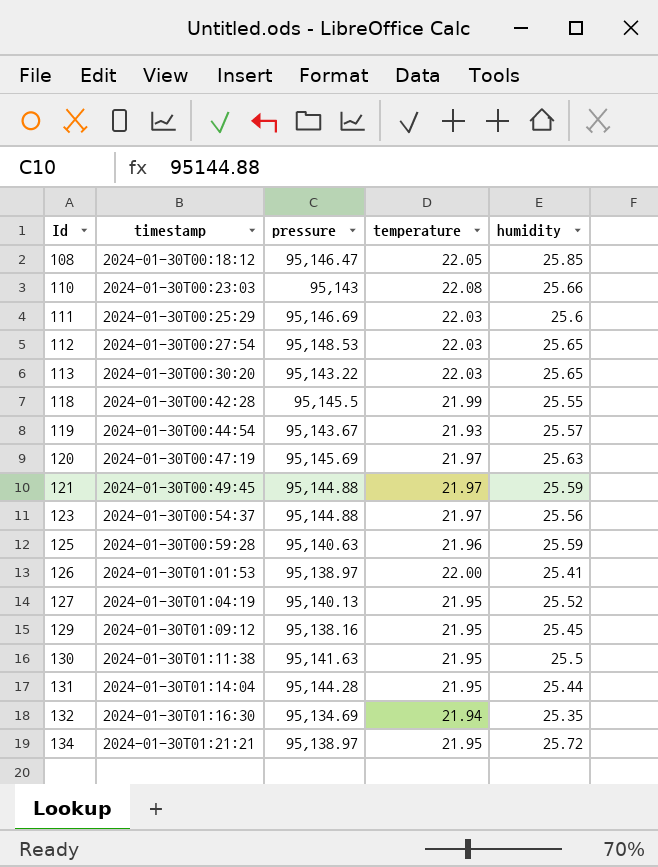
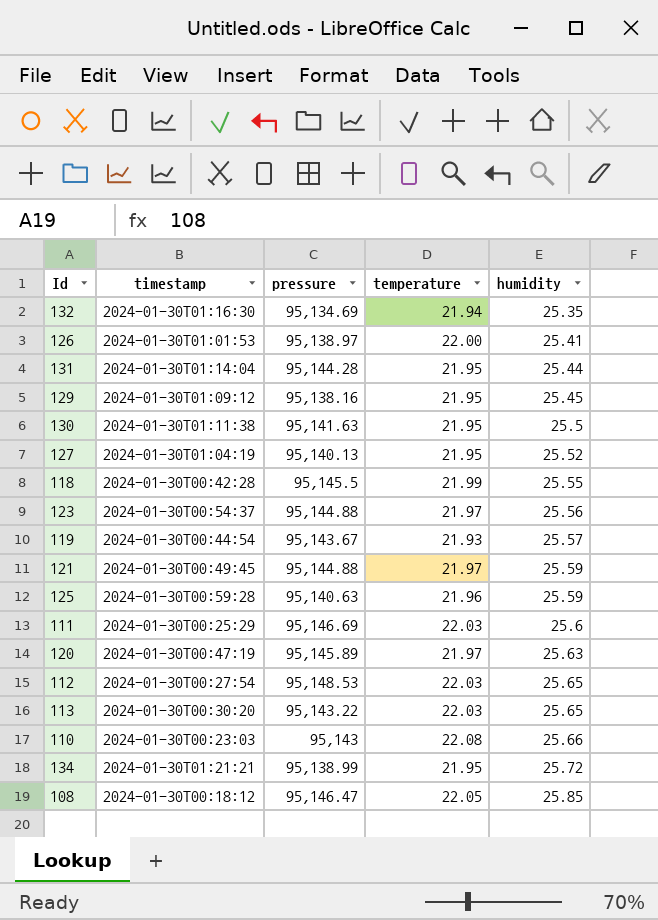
row order: Id ascending -> humidity ascending
120 | pressure: 95,145.69 -> 95,145.89
134 | pressure: 95,138.97 -> 95,138.99

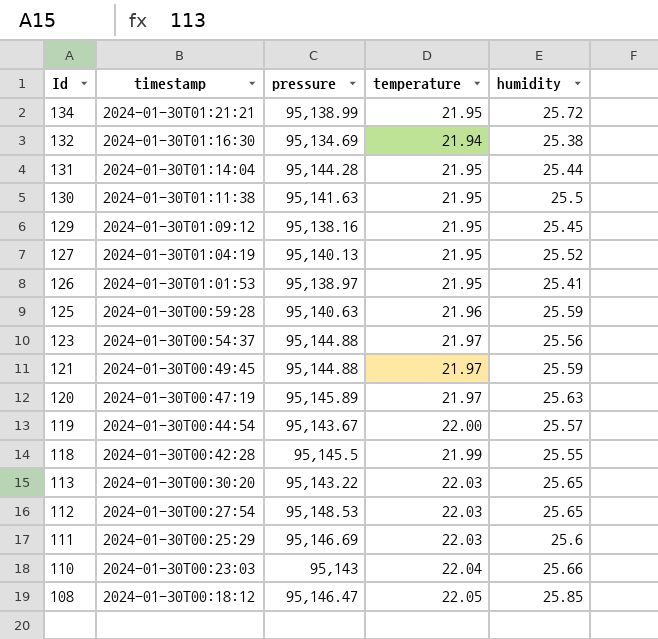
row order: humidity ascending -> Id descending
132 | humidity: 25.35 -> 25.38
126 | temperature: 22.00 -> 21.95
119 | temperature: 21.93 -> 22.00
110 | temperature: 22.08 -> 22.04

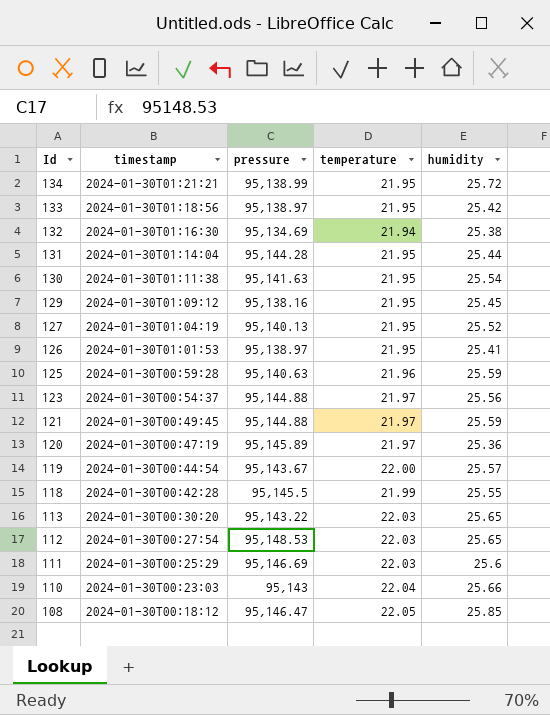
row 133: none -> 2024-01-30T01:18:56 | 95,138.97 | 21.95 | 25.42
130 | humidity: 25.5 -> 25.54
120 | humidity: 25.63 -> 25.36

